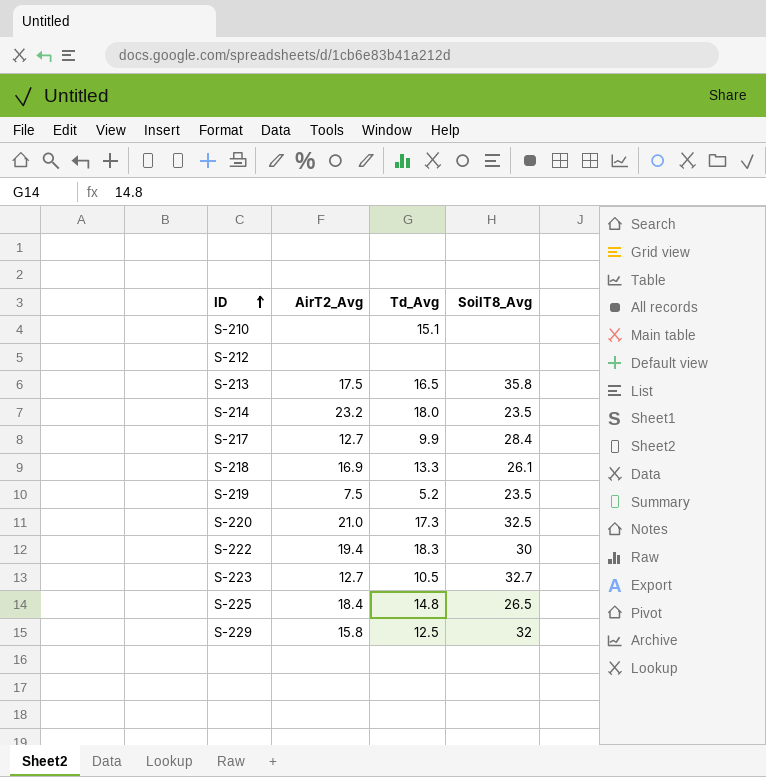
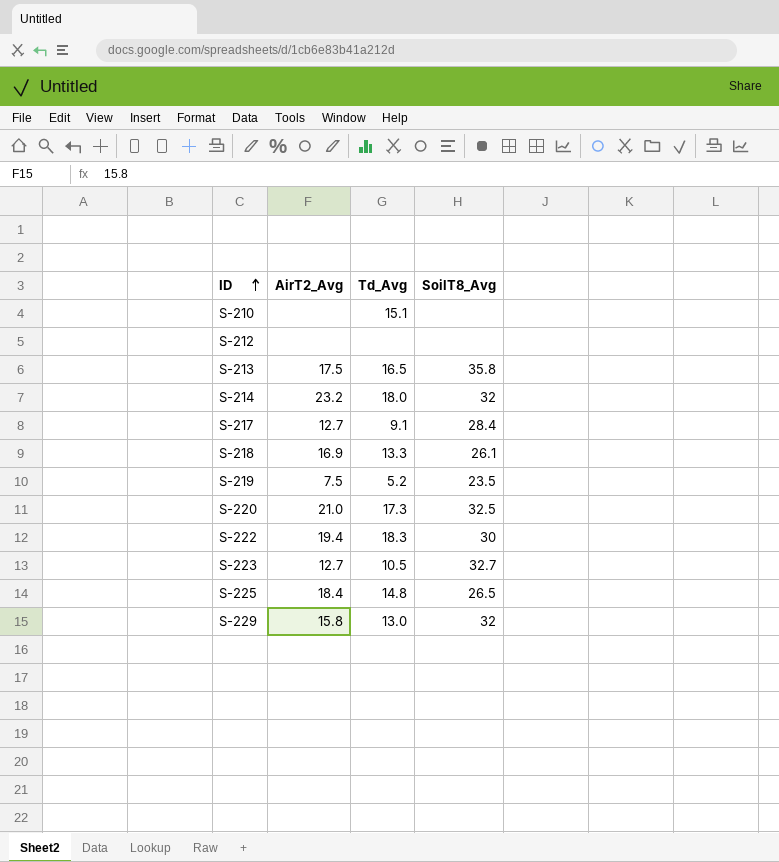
S-214 | SoilT8_Avg: 23.5 -> 32
S-217 | Td_Avg: 9.9 -> 9.1
S-229 | Td_Avg: 12.5 -> 13.0

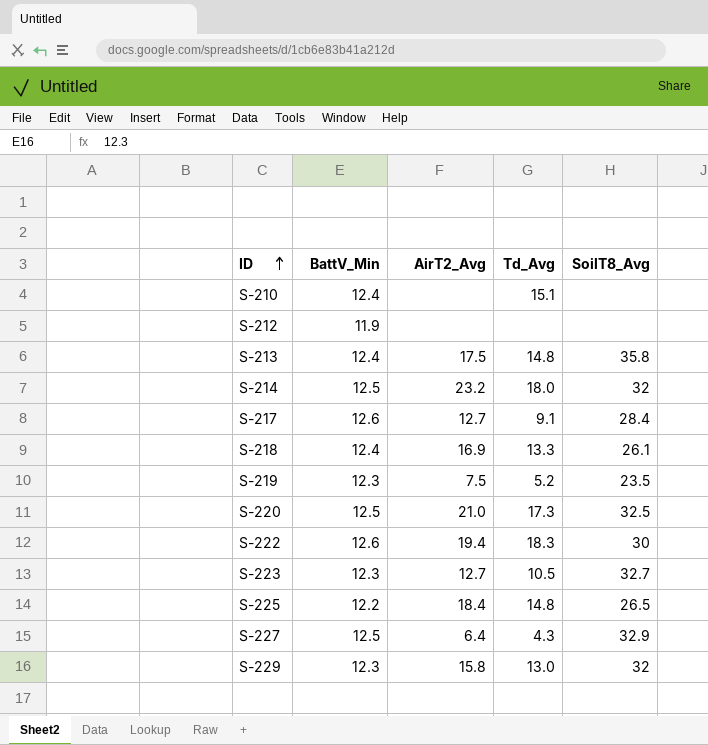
column BattV_Min | position: none -> 2
S-213 | Td_Avg: 16.5 -> 14.8
row S-227: none -> 12.5 | 6.4 | 4.3 | 32.9

